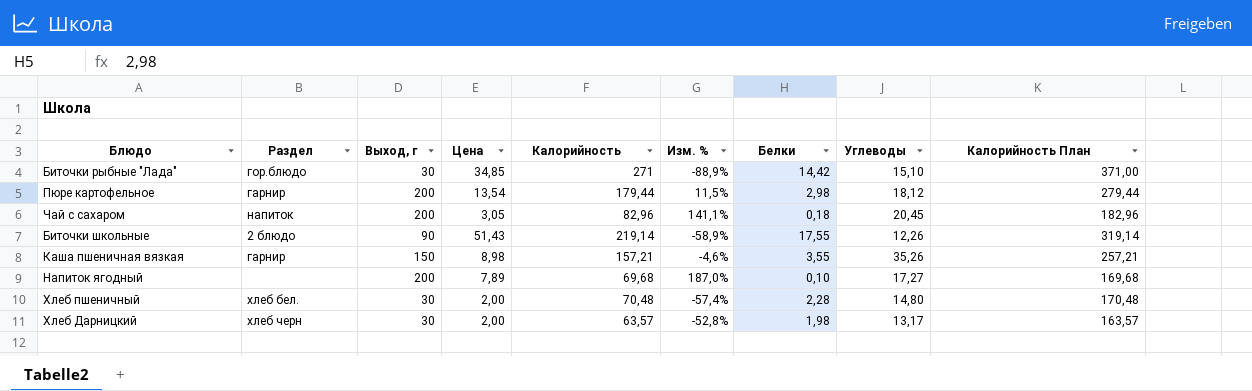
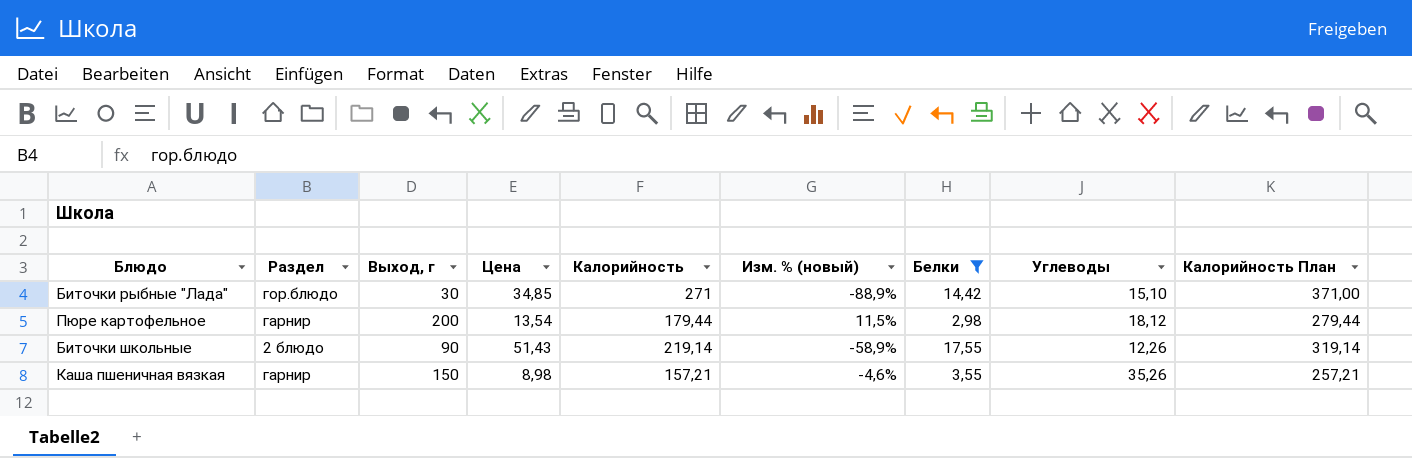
filter: none -> Белки >= 2,98
column name: Изм. % -> Изм. % (новый)

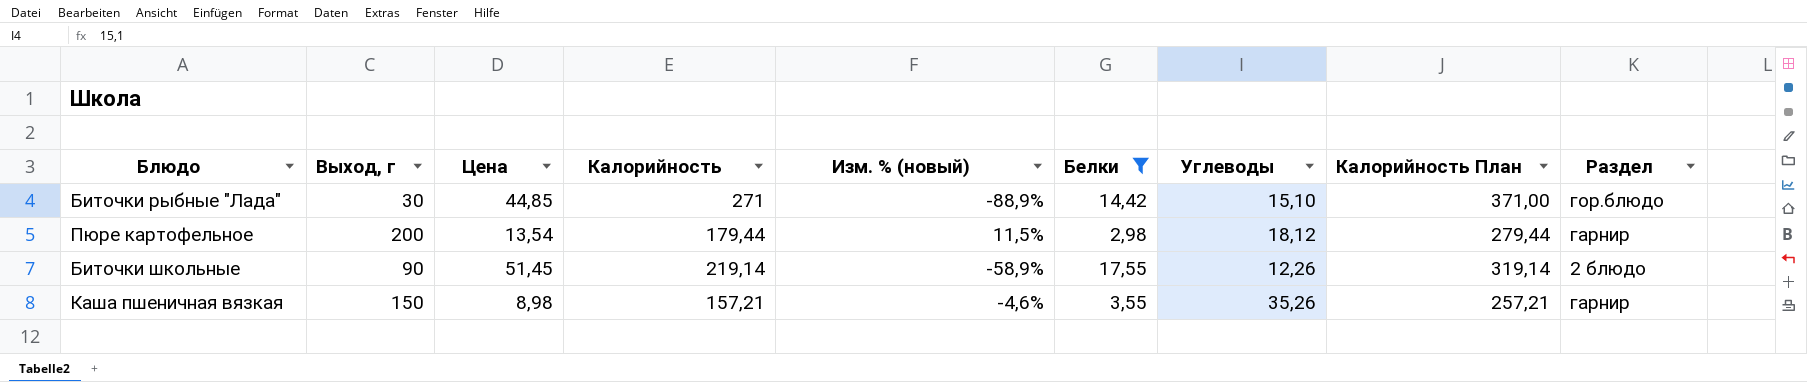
column Раздел | position: 2 -> 9
Биточки рыбные "Лада" | Цена: 34,85 -> 44,85
Биточки школьные | Цена: 51,43 -> 51,45

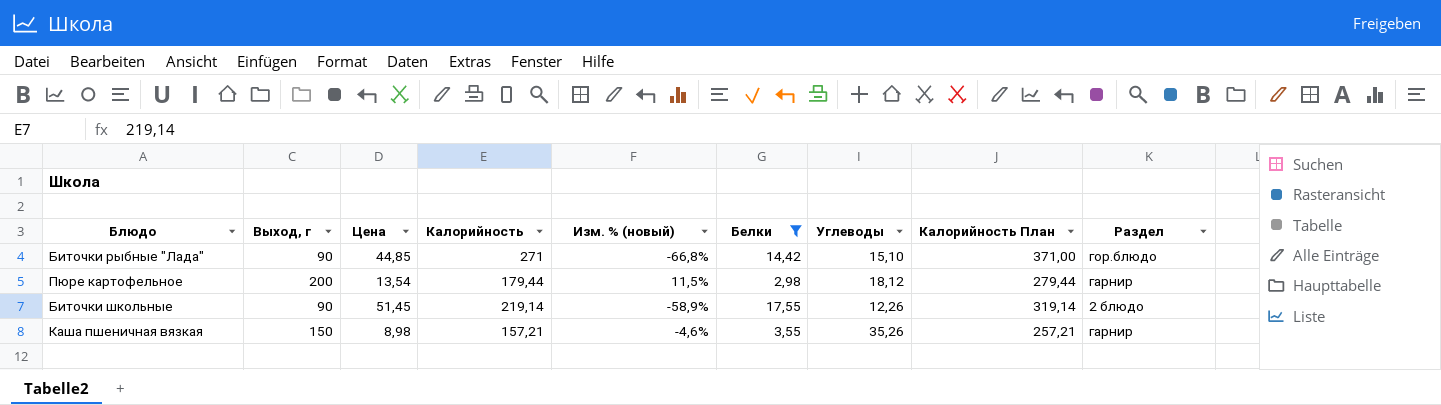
Биточки рыбные "Лада" | Выход, г: 30 -> 90
Биточки рыбные "Лада" | Изм. % (новый): -88,9% -> -66,8%

